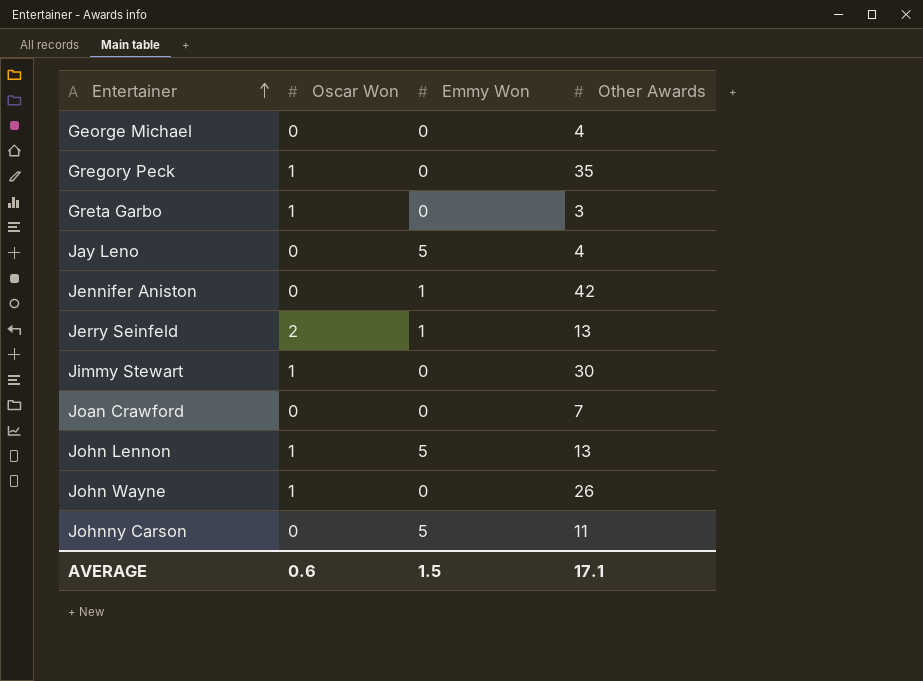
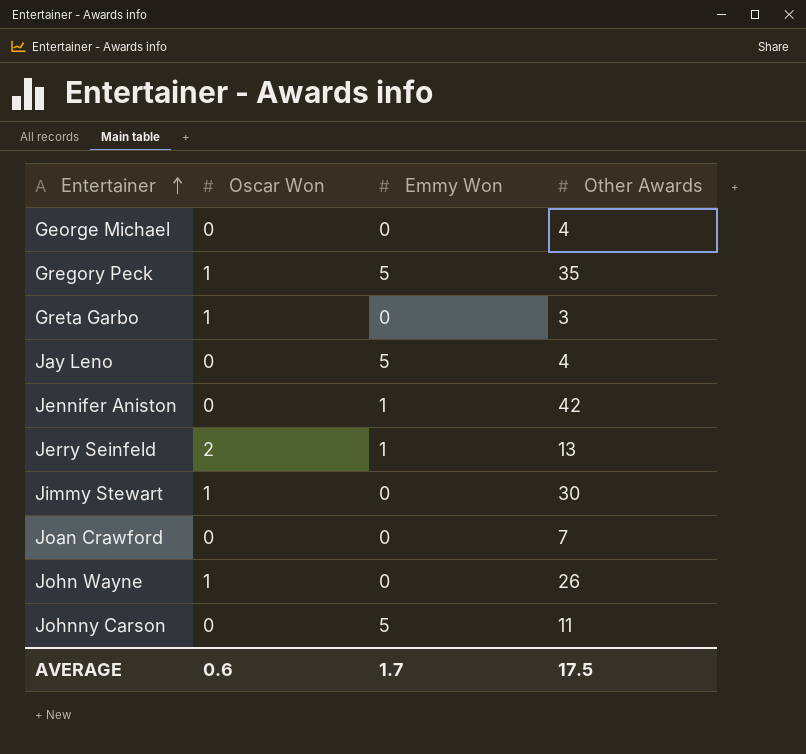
row John Lennon: 1 | 5 | 13 -> none
Gregory Peck | Emmy Won: 0 -> 5
AVERAGE | Emmy Won: 1.5 -> 1.7
AVERAGE | Other Awards: 17.1 -> 17.5

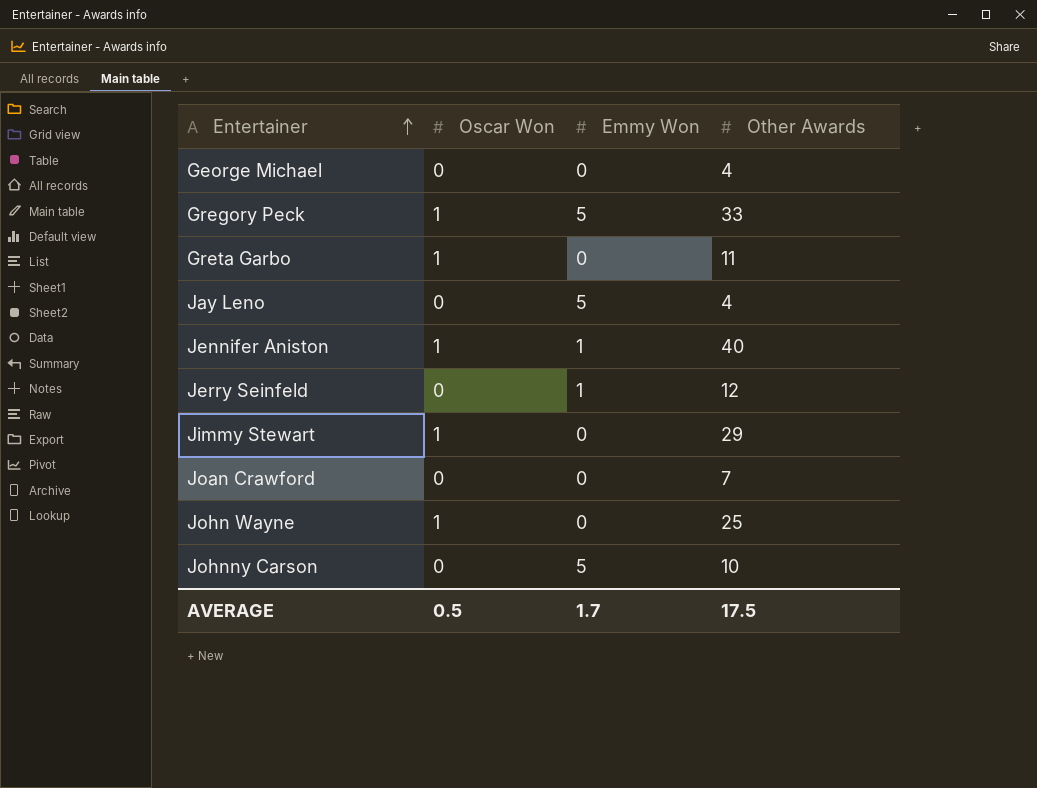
Gregory Peck | Other Awards: 35 -> 33
Greta Garbo | Other Awards: 3 -> 11
Jennifer Aniston | Oscar Won: 0 -> 1
Jennifer Aniston | Other Awards: 42 -> 40
Jerry Seinfeld | Oscar Won: 2 -> 0
Jerry Seinfeld | Other Awards: 13 -> 12
Jimmy Stewart | Other Awards: 30 -> 29
John Wayne | Other Awards: 26 -> 25
Johnny Carson | Other Awards: 11 -> 10
AVERAGE | Oscar Won: 0.6 -> 0.5

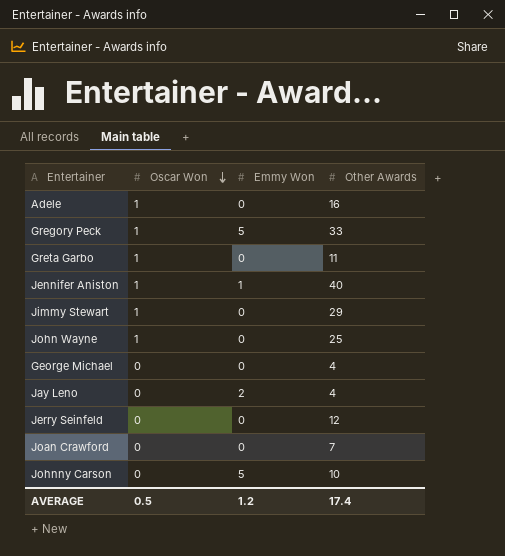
row order: Entertainer ascending -> Oscar Won descending
row Adele: none -> 1 | 0 | 16
Jay Leno | Emmy Won: 5 -> 2
Jerry Seinfeld | Emmy Won: 1 -> 0
AVERAGE | Emmy Won: 1.7 -> 1.2
AVERAGE | Other Awards: 17.5 -> 17.4

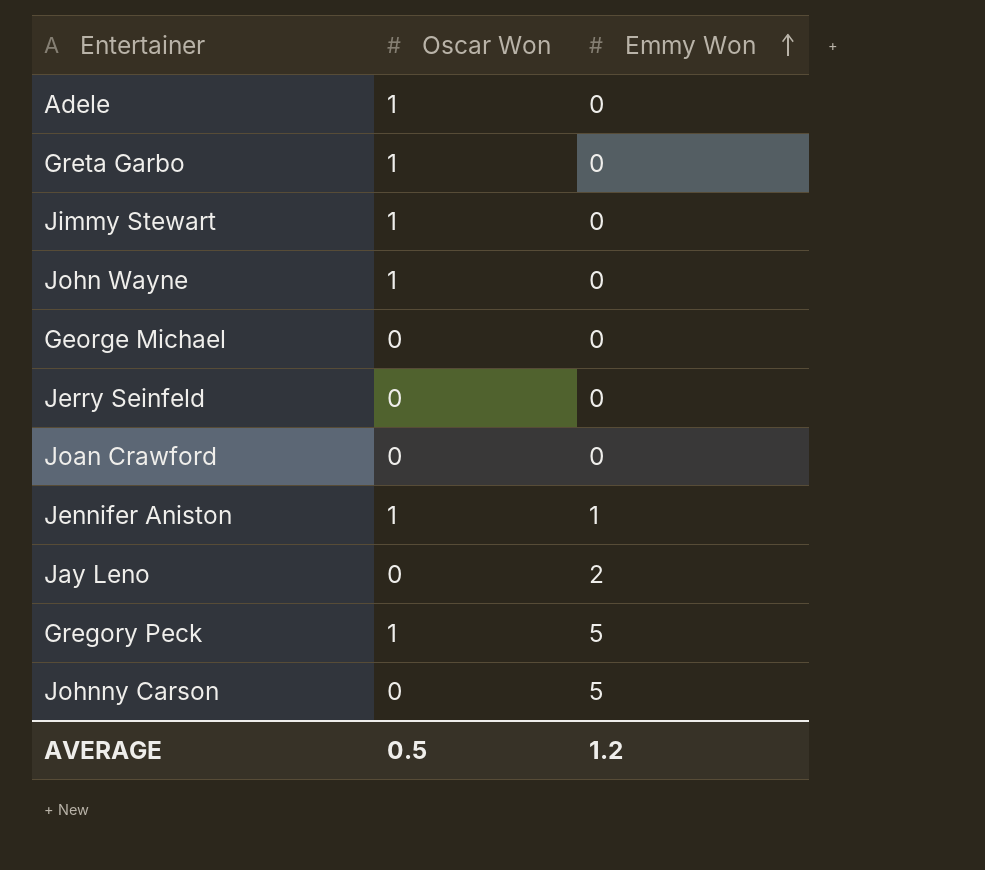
row order: Oscar Won descending -> Emmy Won ascending
column Other Awards | position: 4 -> none

